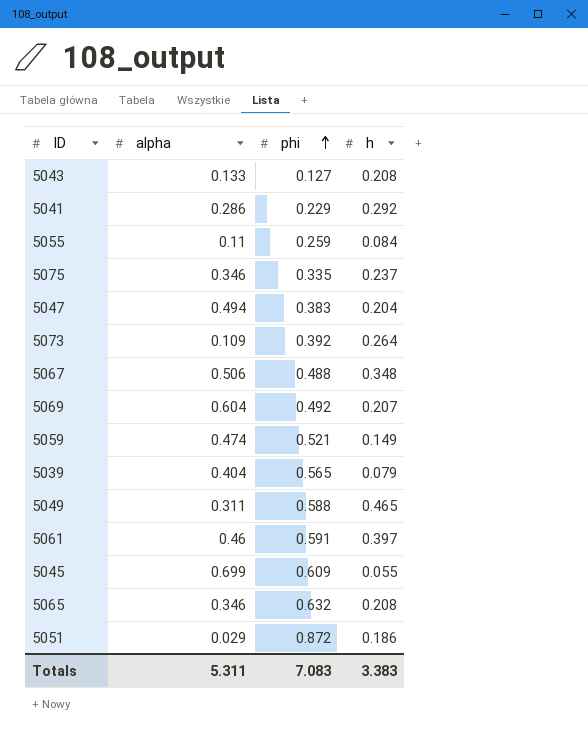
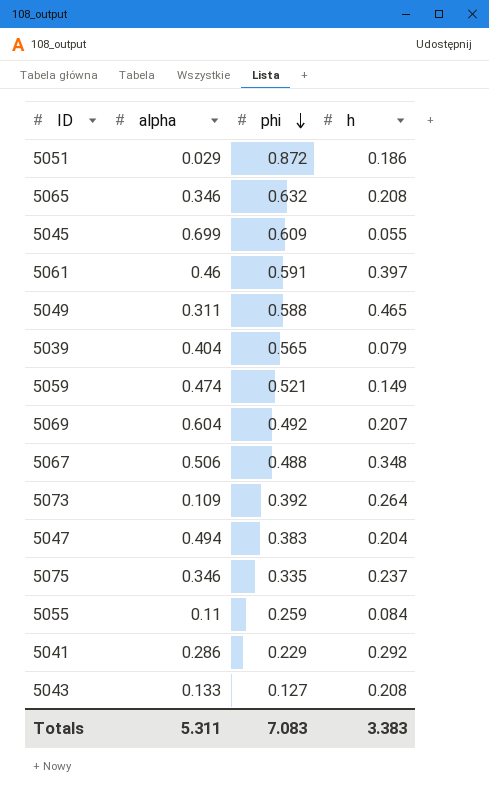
row order: phi ascending -> phi descending

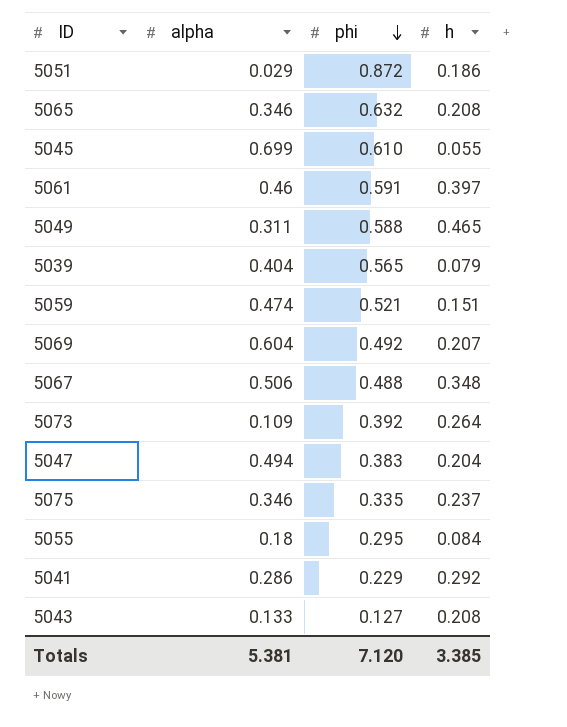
5045 | phi: 0.609 -> 0.610
5059 | h: 0.149 -> 0.151
5055 | alpha: 0.11 -> 0.18
5055 | phi: 0.259 -> 0.295
Totals | alpha: 5.311 -> 5.381
Totals | phi: 7.083 -> 7.120
Totals | h: 3.383 -> 3.385

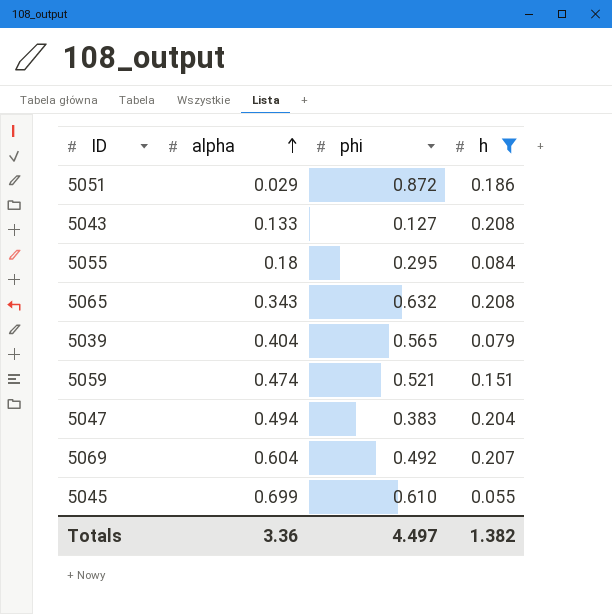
filter: none -> h <= 0.208
row order: phi descending -> alpha ascending
5065 | alpha: 0.346 -> 0.343
Totals | alpha: 5.381 -> 3.36
Totals | phi: 7.120 -> 4.497
Totals | h: 3.385 -> 1.382

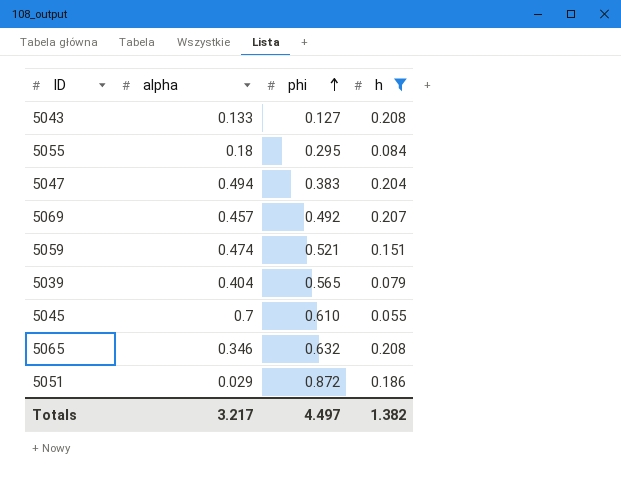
row order: alpha ascending -> phi ascending
5069 | alpha: 0.604 -> 0.457
5045 | alpha: 0.699 -> 0.7
5065 | alpha: 0.343 -> 0.346
Totals | alpha: 3.36 -> 3.217

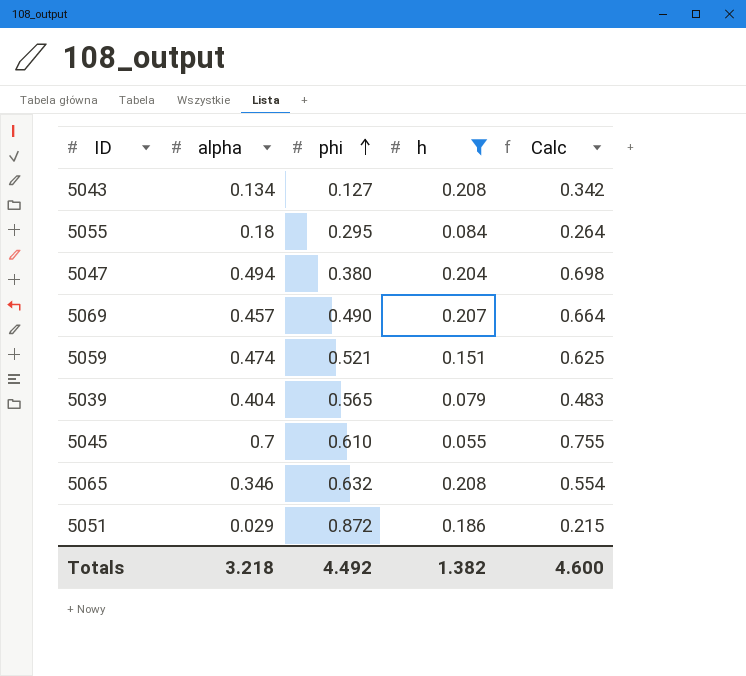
column Calc | formula: none -> [alpha] + [h]
5043 | alpha: 0.133 -> 0.134
5047 | phi: 0.383 -> 0.380
5069 | phi: 0.492 -> 0.490
Totals | alpha: 3.217 -> 3.218
Totals | phi: 4.497 -> 4.492

